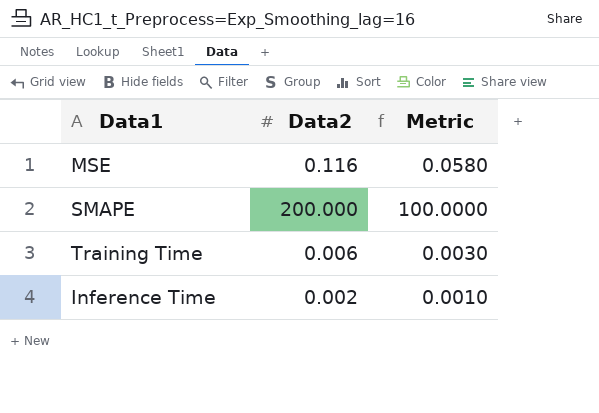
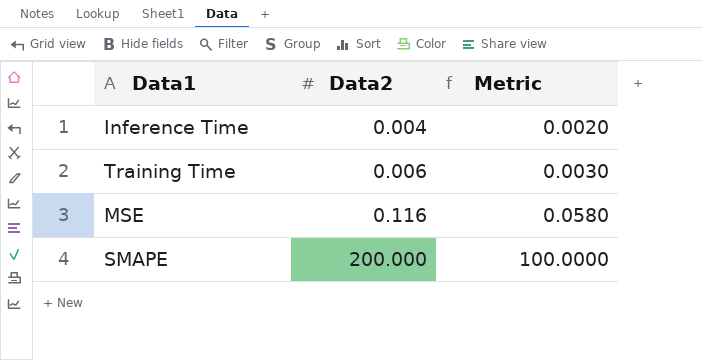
row order: none -> Data2 ascending
Inference Time | Data2: 0.002 -> 0.004
Inference Time | Metric: 0.0010 -> 0.0020

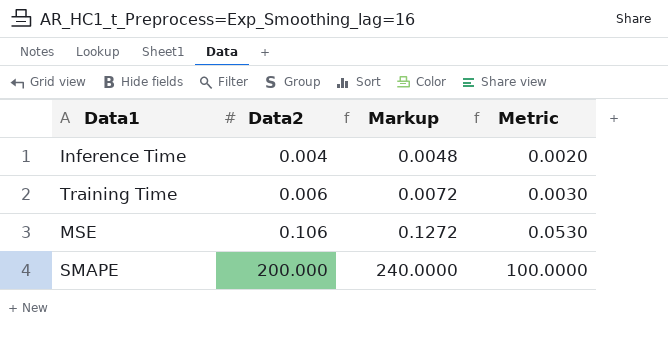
column Markup | formula: none -> [Data2] * 1.2
MSE | Data2: 0.116 -> 0.106
MSE | Metric: 0.0580 -> 0.0530

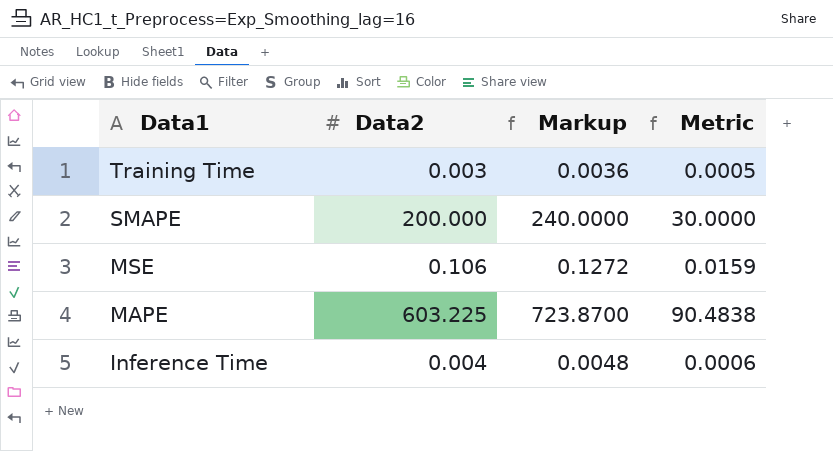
row order: Data2 ascending -> Data1 descending
column Metric | formula: [Data2] * 0.5 -> [Data2] * 0.15
Training Time | Data2: 0.006 -> 0.003
Training Time | Markup: 0.0072 -> 0.0036
row MAPE: none -> 603.225 | 723.8700 | 90.4838

